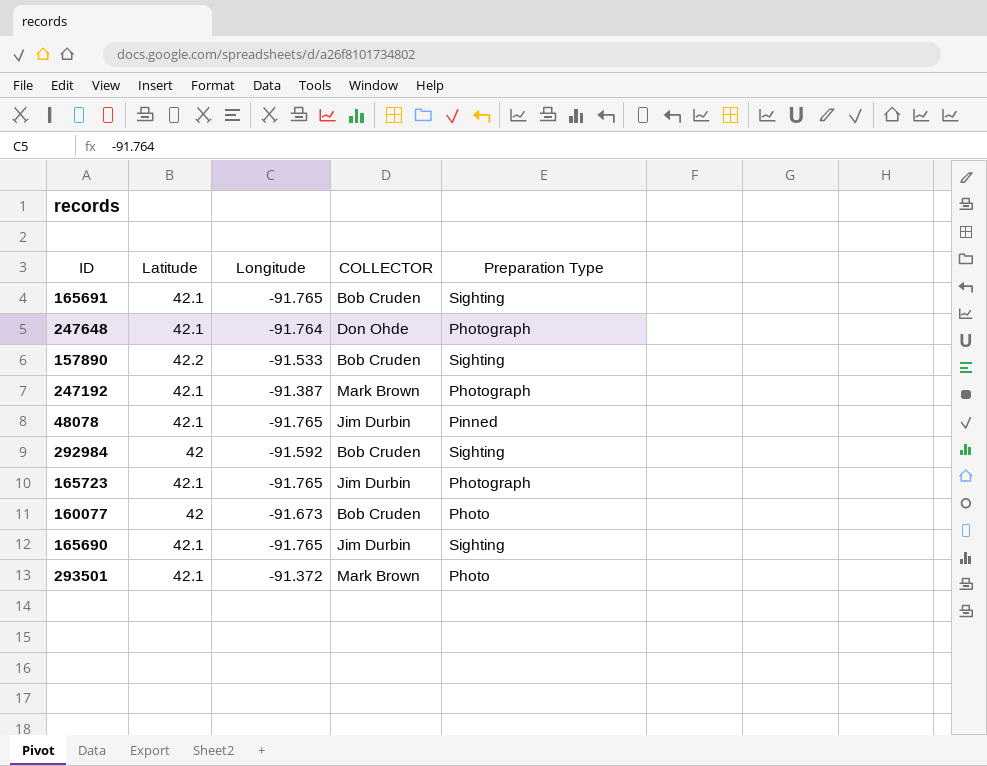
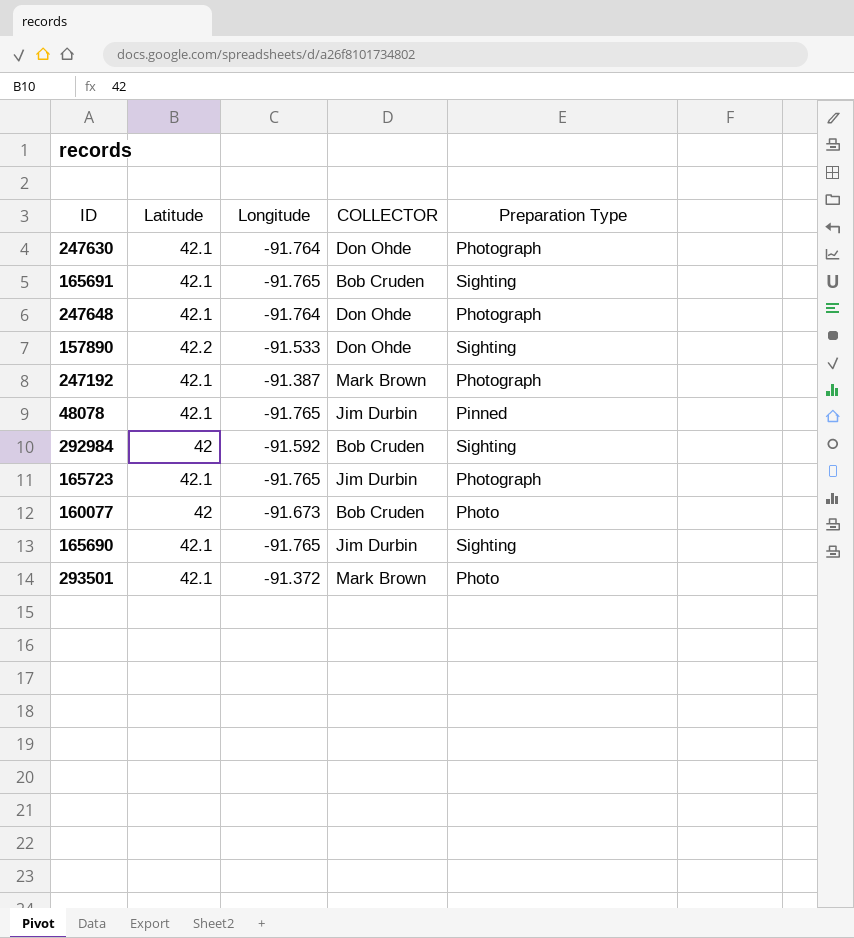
row 247630: none -> 42.1 | -91.764 | Don Ohde | Photograph
157890 | COLLECTOR: Bob Cruden -> Don Ohde

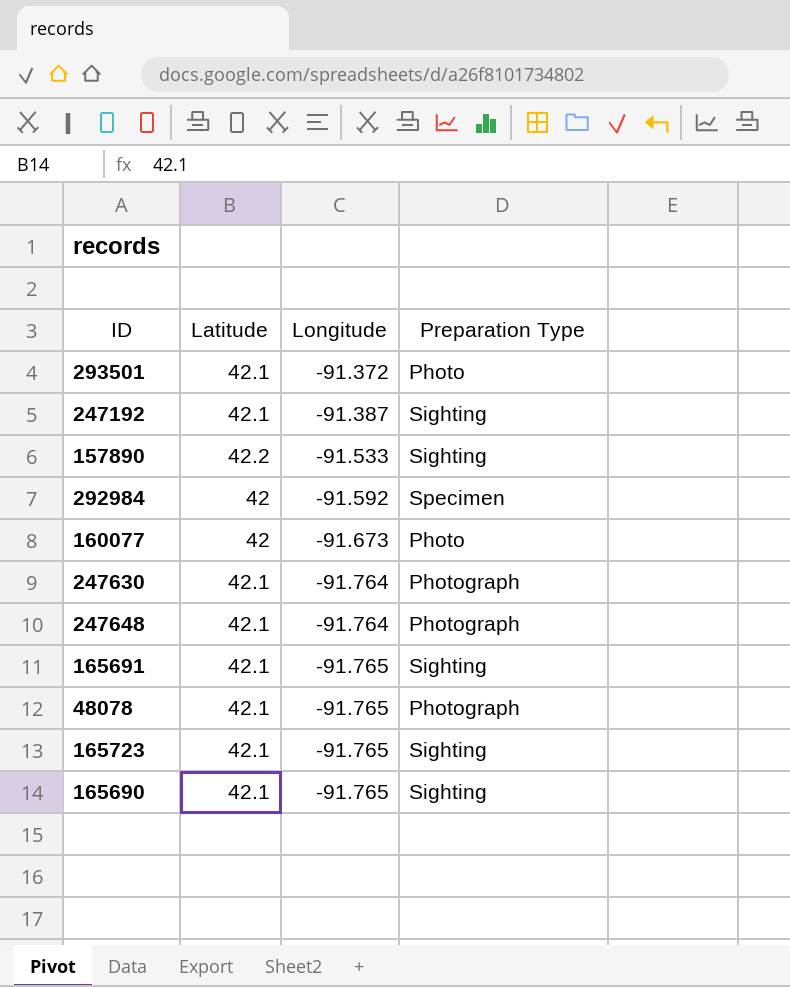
row order: none -> Longitude descending
column COLLECTOR | position: 4 -> none
247192 | Preparation Type: Photograph -> Sighting
292984 | Preparation Type: Sighting -> Specimen
48078 | Preparation Type: Pinned -> Photograph
165723 | Preparation Type: Photograph -> Sighting

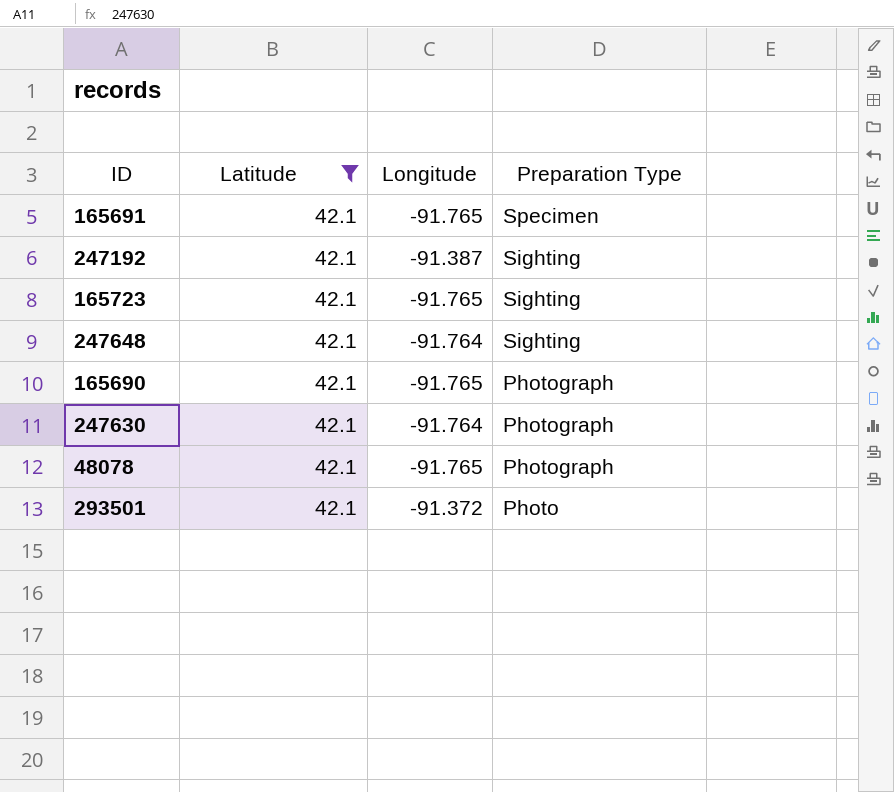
filter: none -> Latitude = 42.1
row order: Longitude descending -> Preparation Type descending
165691 | Preparation Type: Sighting -> Specimen
247648 | Preparation Type: Photograph -> Sighting
165690 | Preparation Type: Sighting -> Photograph

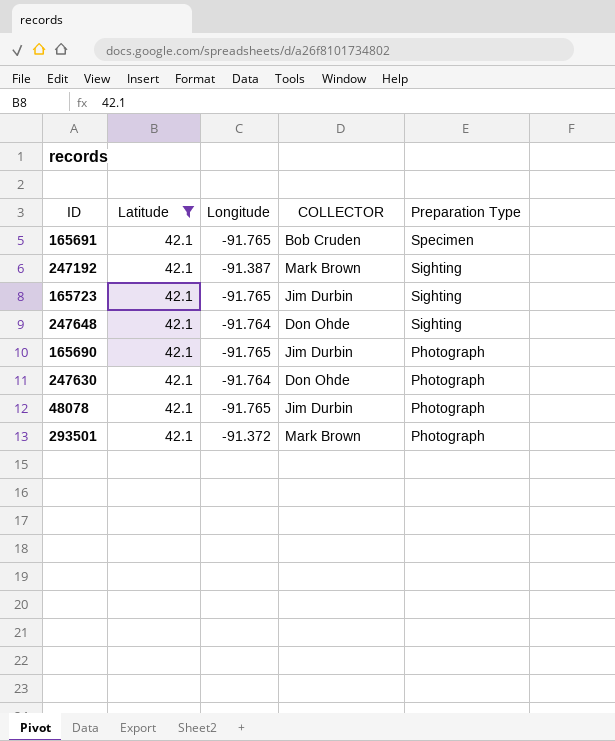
column COLLECTOR | position: none -> 4
293501 | Preparation Type: Photo -> Photograph

